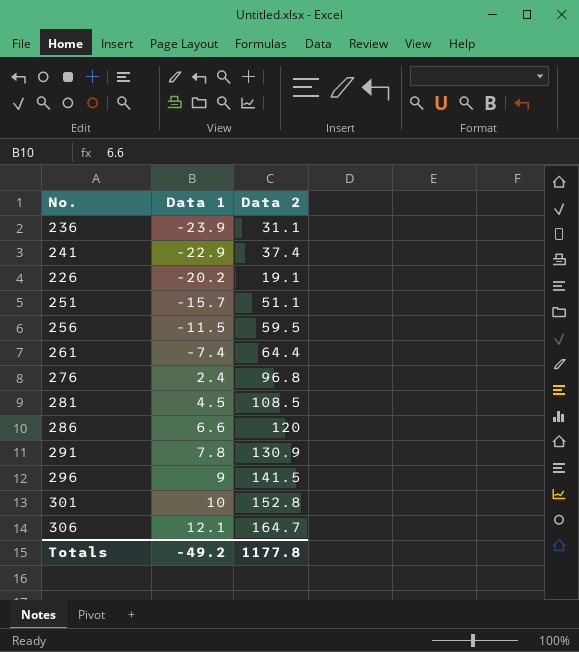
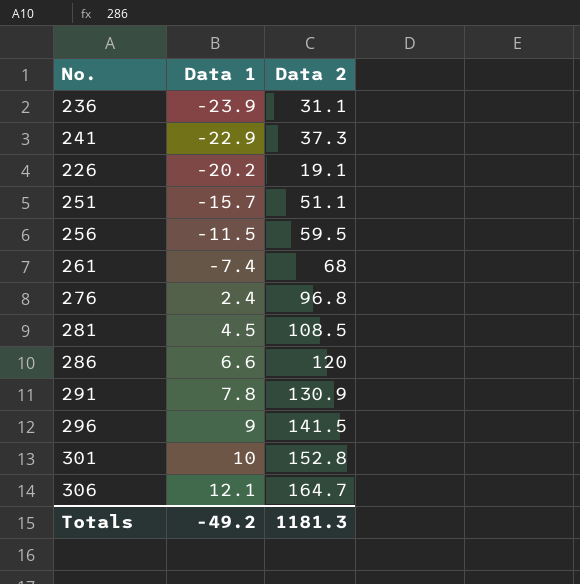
241 | Data 2: 37.4 -> 37.3
261 | Data 2: 64.4 -> 68
Totals | Data 2: 1177.8 -> 1181.3

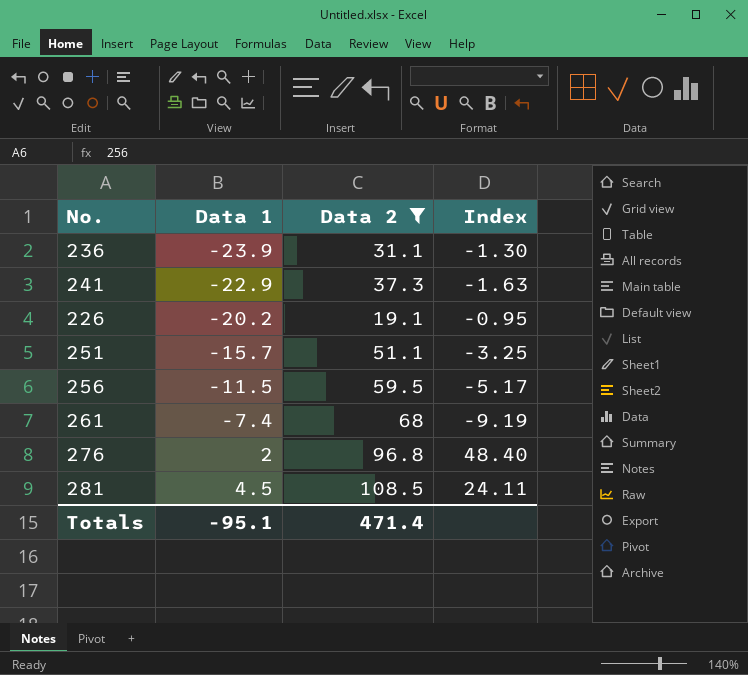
filter: none -> Data 2 <= 108.5
column Index | formula: none -> [Data 2] / [Data 1]
276 | Data 1: 2.4 -> 2
Totals | Data 1: -49.2 -> -95.1
Totals | Data 2: 1181.3 -> 471.4

